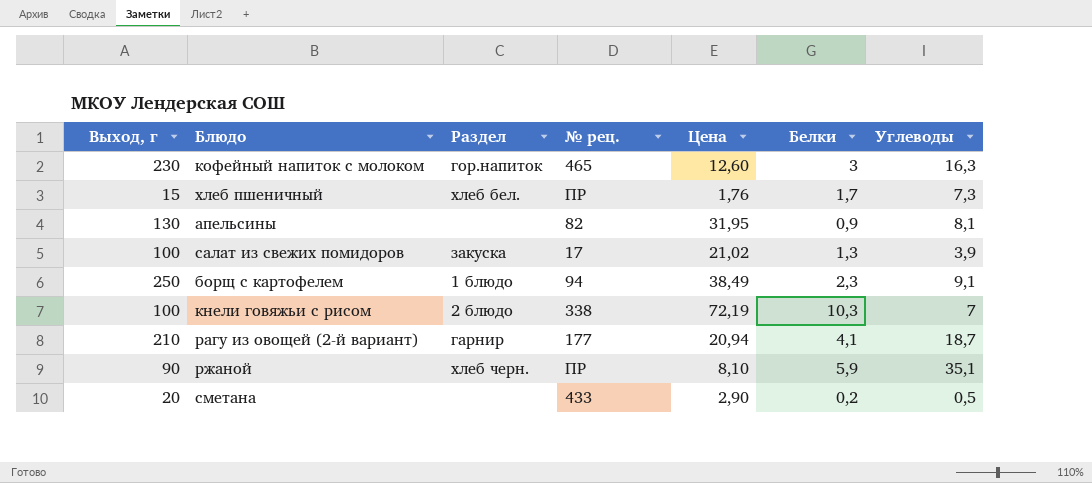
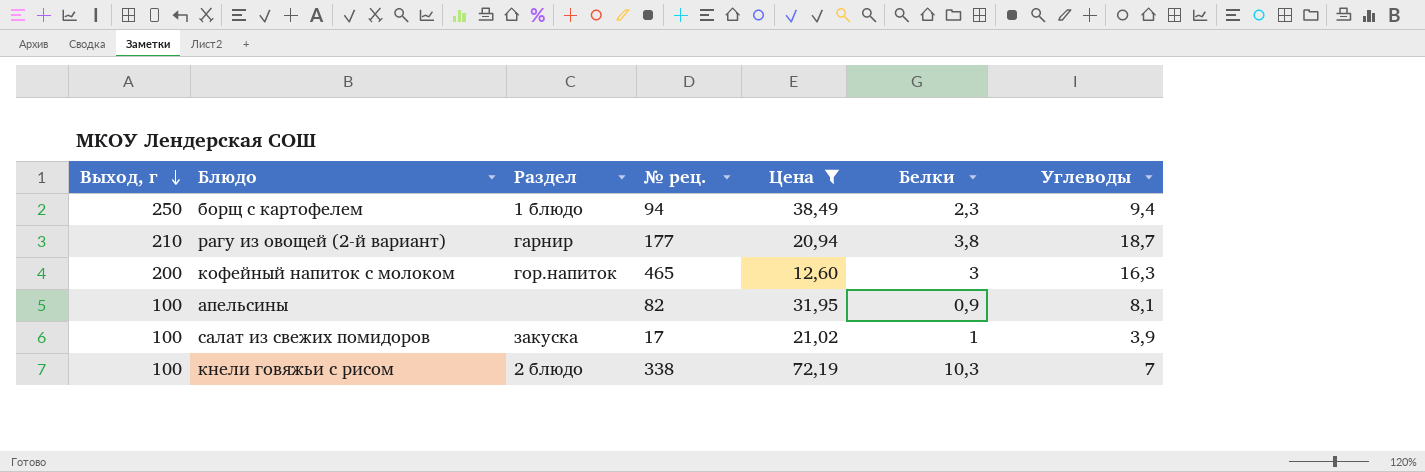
filter: none -> Цена >= 12,60
row order: none -> Выход, г descending
борщ с картофелем | Углеводы: 9,1 -> 9,4
рагу из овощей (2-й вариант) | Белки: 4,1 -> 3,8
кофейный напиток с молоком | Выход, г: 230 -> 200
апельсины | Выход, г: 130 -> 100
салат из свежих помидоров | Белки: 1,3 -> 1

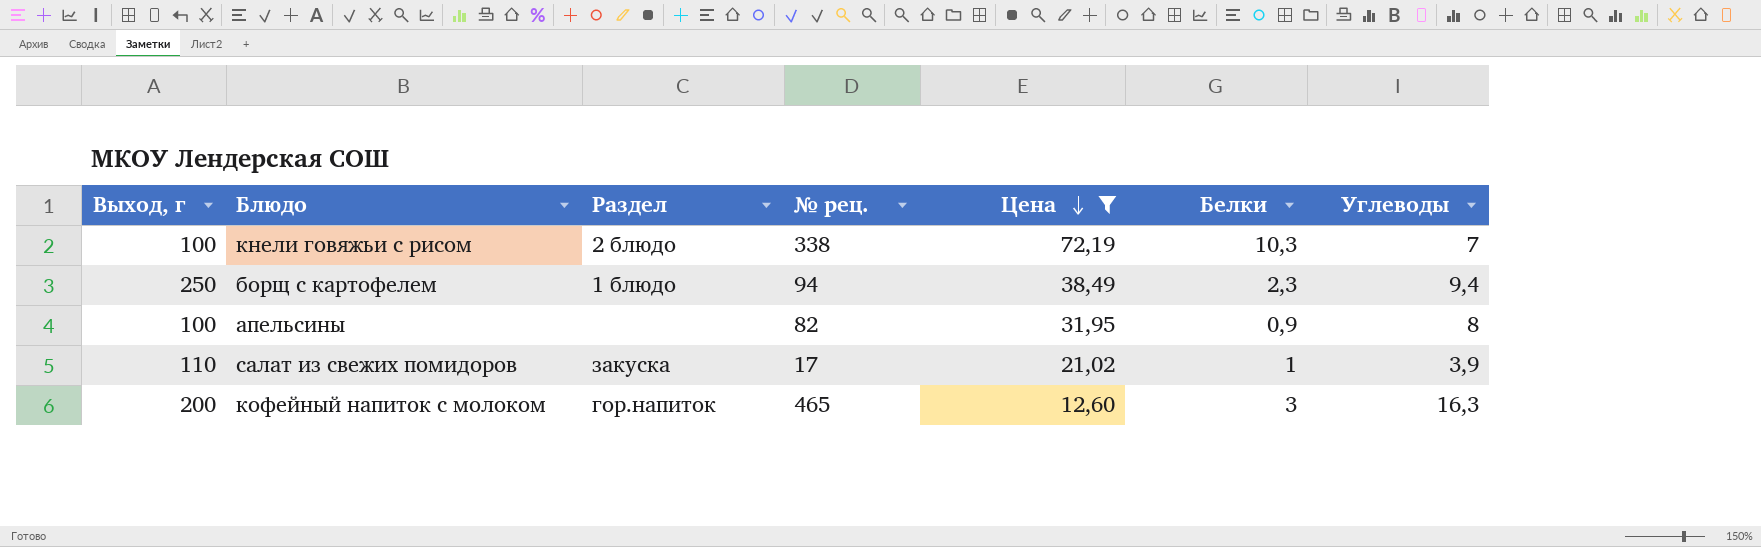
row order: Выход, г descending -> Цена descending
row рагу из овощей (2-й вариант): 210 | гарнир | 177 | 20,94 | 3,8 | 18,7 -> none
апельсины | Углеводы: 8,1 -> 8
салат из свежих помидоров | Выход, г: 100 -> 110

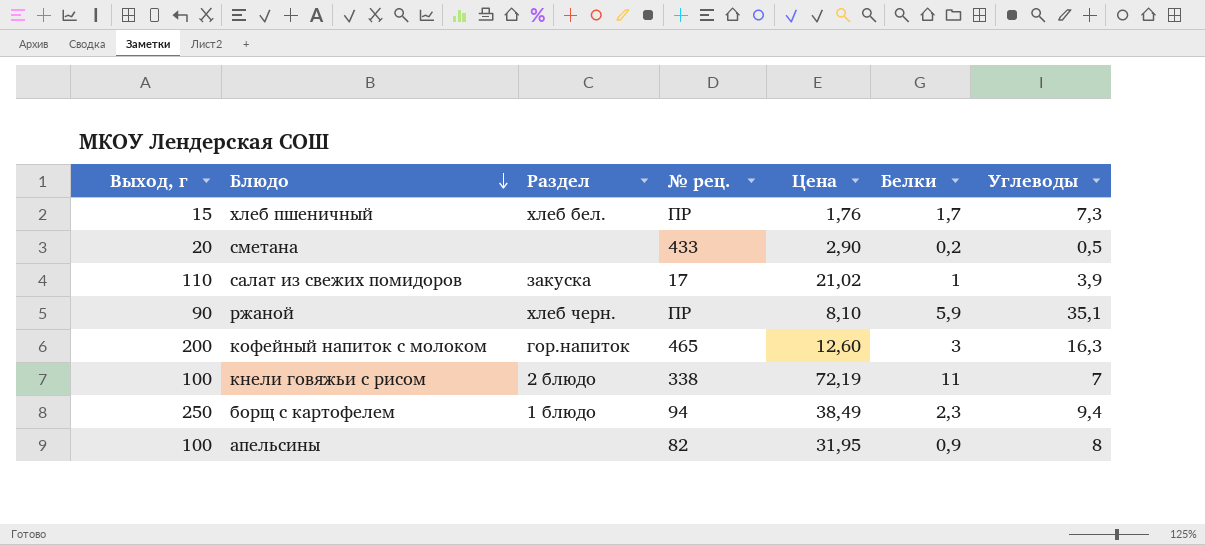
filter: Цена >= 12,60 -> none
row order: Цена descending -> Блюдо descending
кнели говяжьи с рисом | Белки: 10,3 -> 11

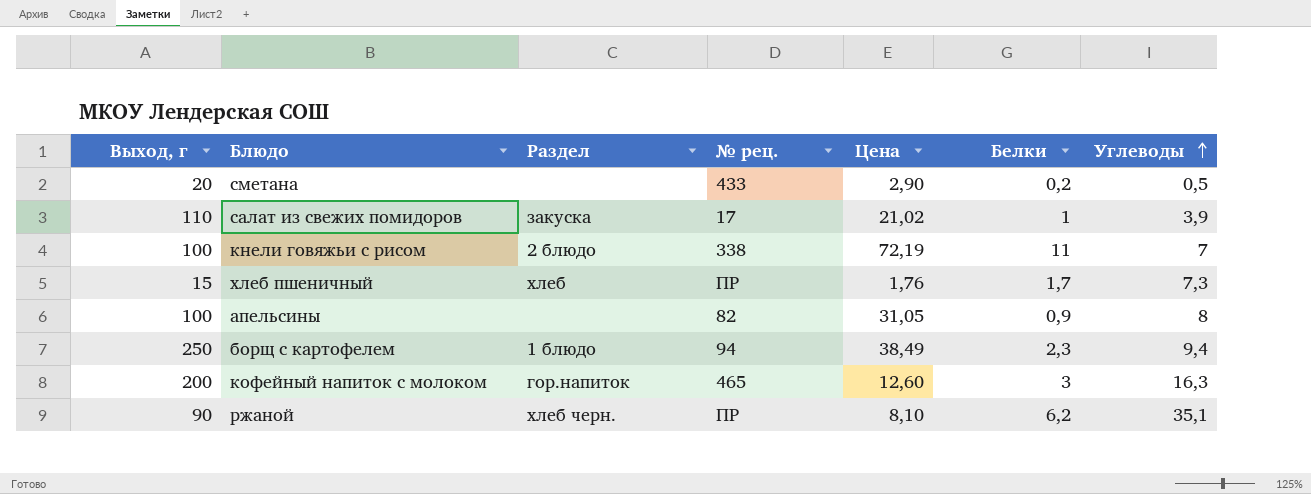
row order: Блюдо descending -> Углеводы ascending
хлеб пшеничный | Раздел: хлеб бел. -> хлеб
апельсины | Цена: 31,95 -> 31,05
ржаной | Белки: 5,9 -> 6,2

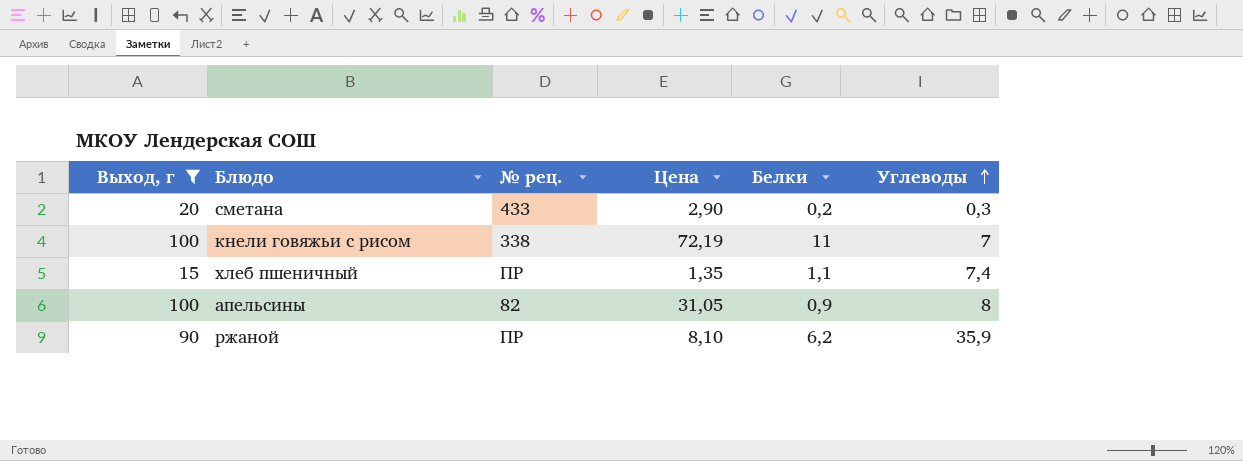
filter: none -> Выход, г <= 100
column Раздел | position: 3 -> none
сметана | Углеводы: 0,5 -> 0,3
хлеб пшеничный | Цена: 1,76 -> 1,35
хлеб пшеничный | Белки: 1,7 -> 1,1
хлеб пшеничный | Углеводы: 7,3 -> 7,4
ржаной | Углеводы: 35,1 -> 35,9

